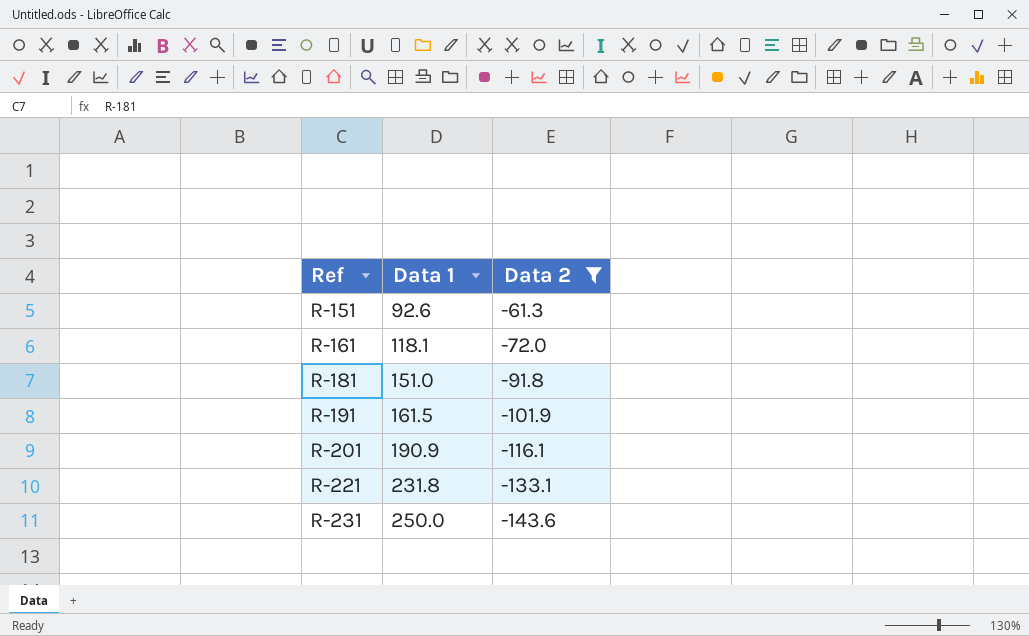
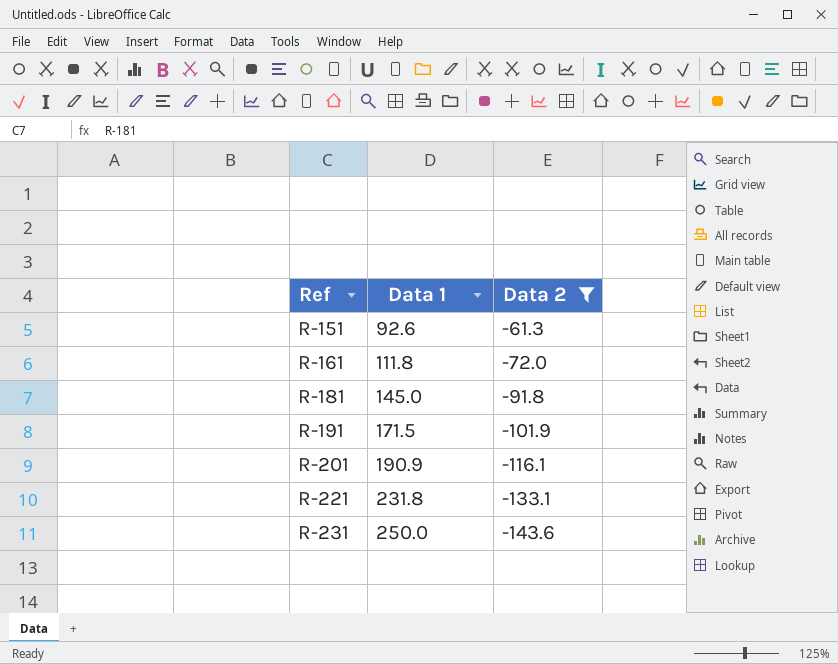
R-161 | Data 1: 118.1 -> 111.8
R-181 | Data 1: 151.0 -> 145.0
R-191 | Data 1: 161.5 -> 171.5

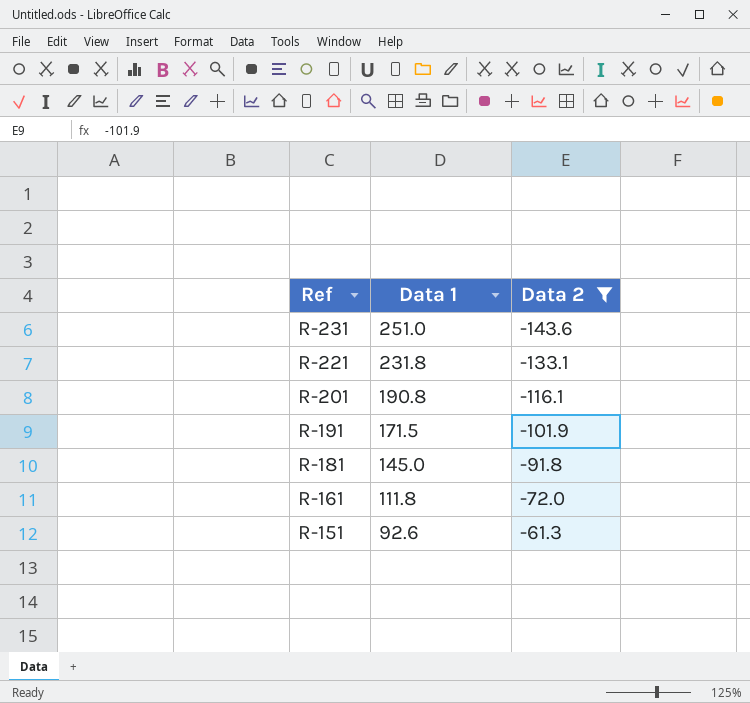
row order: Ref ascending -> Ref descending
R-231 | Data 1: 250.0 -> 251.0
R-201 | Data 1: 190.9 -> 190.8

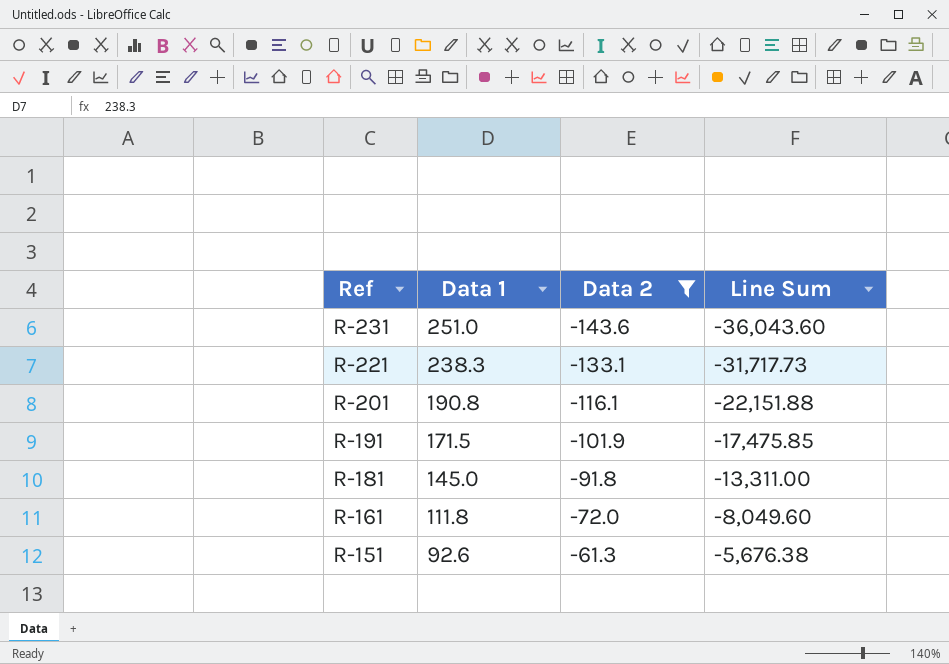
column Line Sum | formula: none -> [Data 1] * [Data 2]
R-221 | Data 1: 231.8 -> 238.3

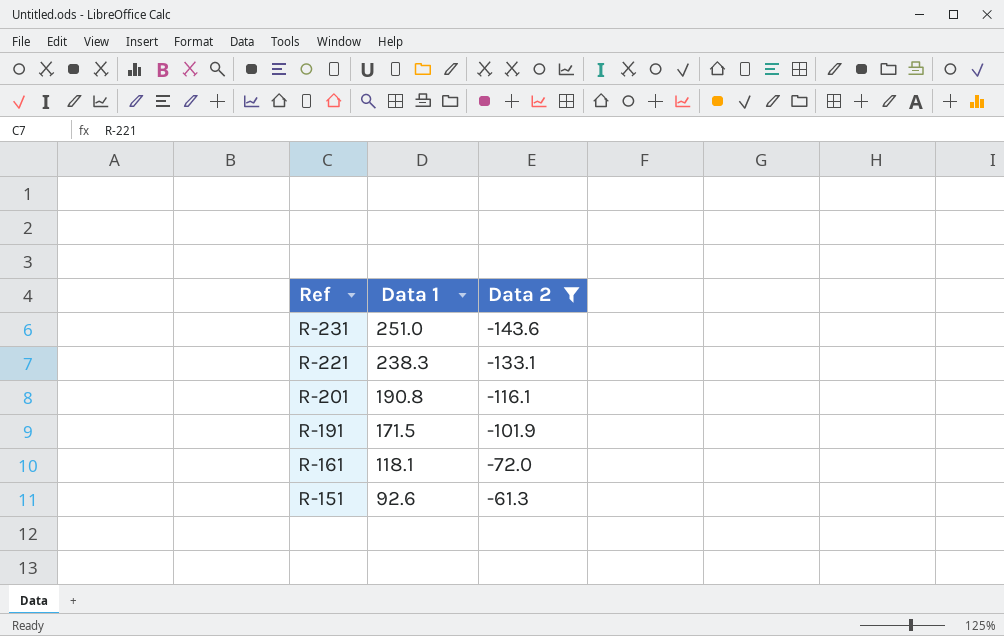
column Line Sum | formula: [Data 1] * [Data 2] -> none
row R-181: 145.0 | -91.8 | -13,311.00 -> none
R-161 | Data 1: 111.8 -> 118.1

